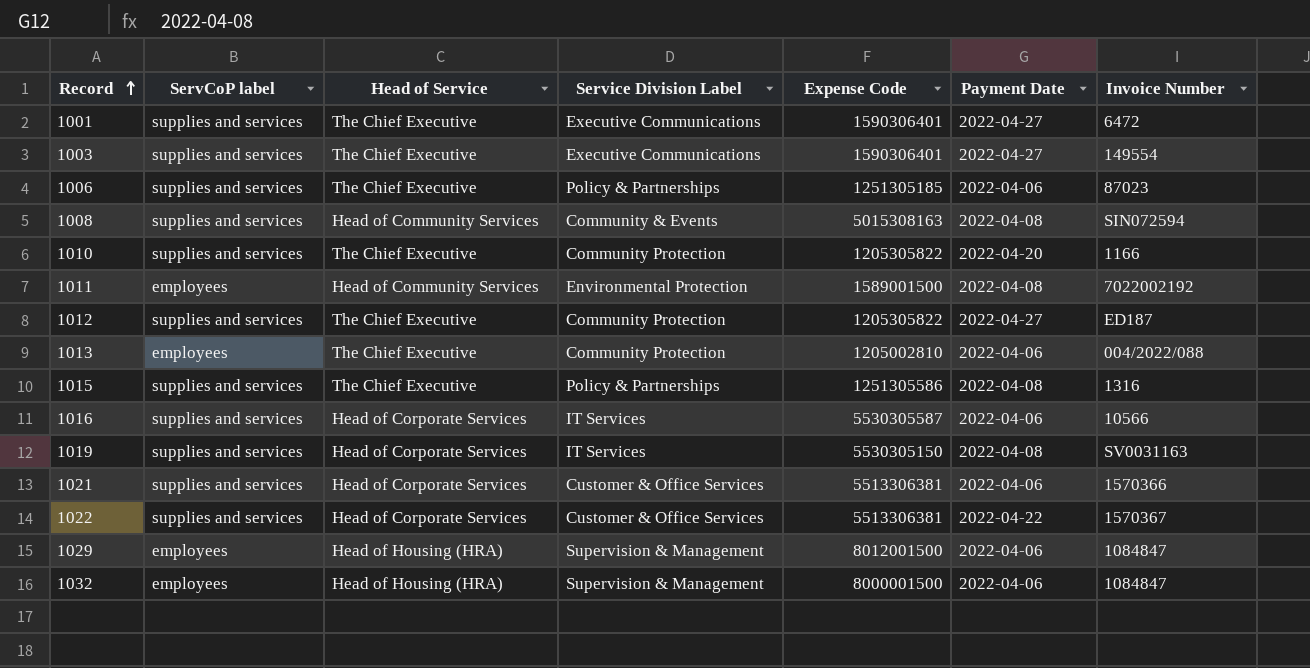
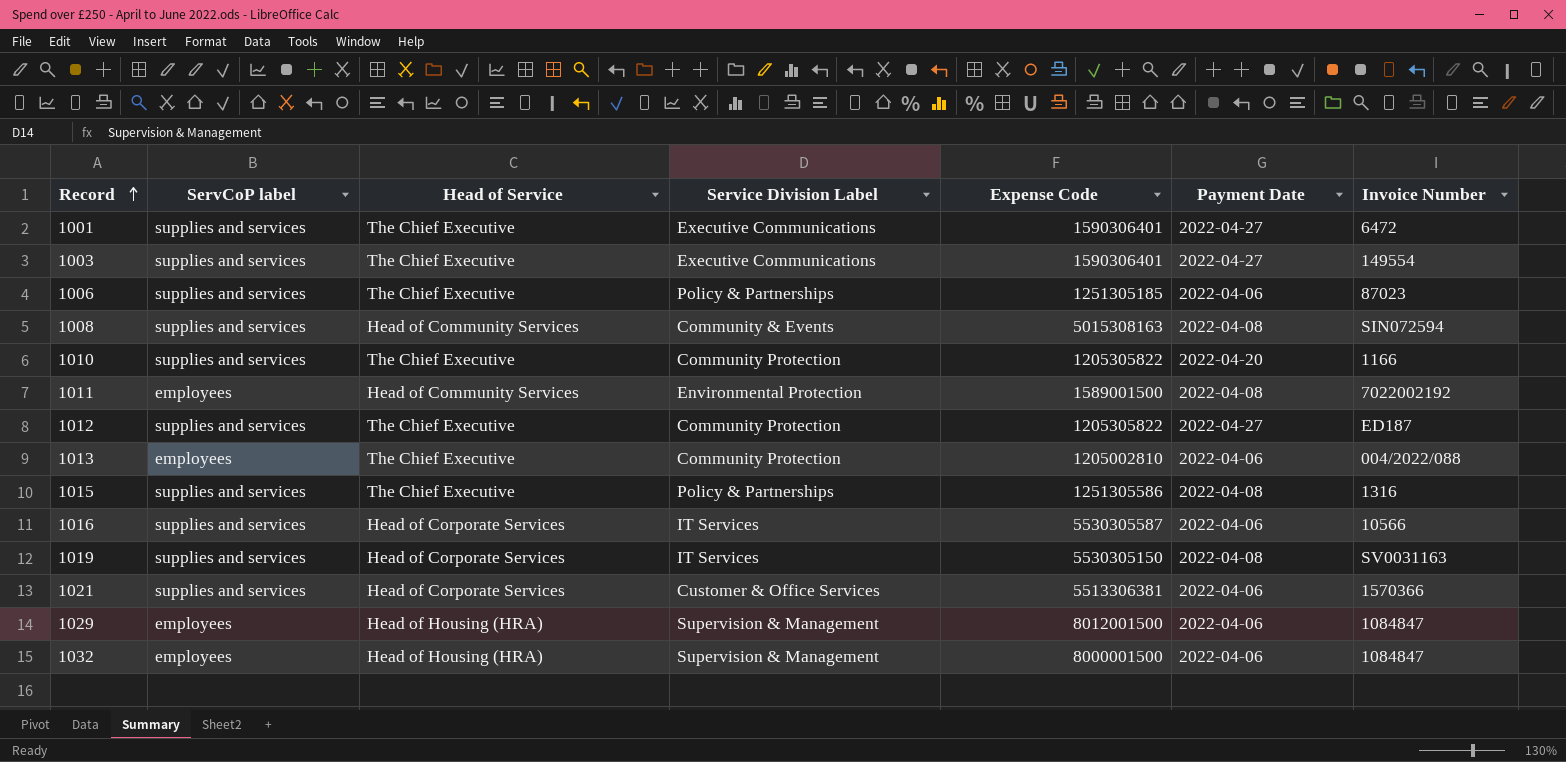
row 1022: supplies and services | Head of Corporate Services | Customer & Office Services | 5513306381 | 2022-04-22 | 1570367 -> none

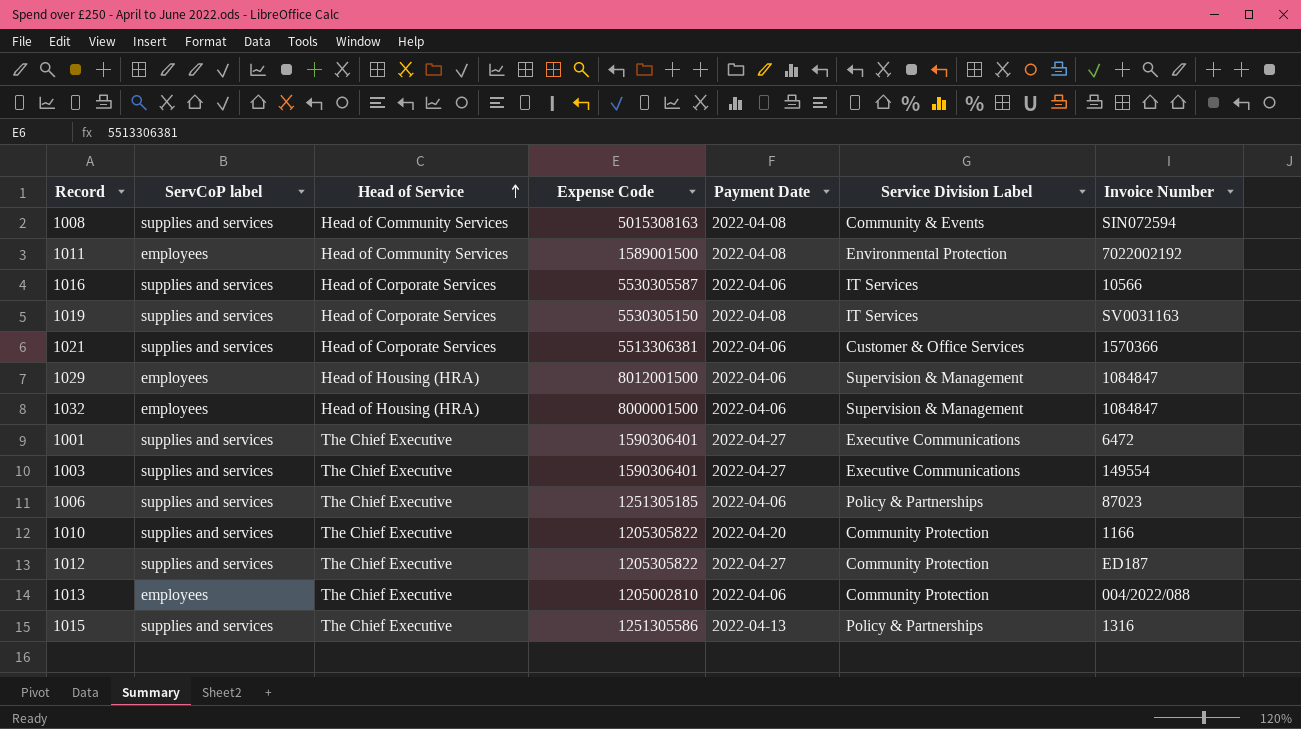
row order: Record ascending -> Head of Service ascending
column Service Division Label | position: 4 -> 6
1015 | Payment Date: 2022-04-08 -> 2022-04-13

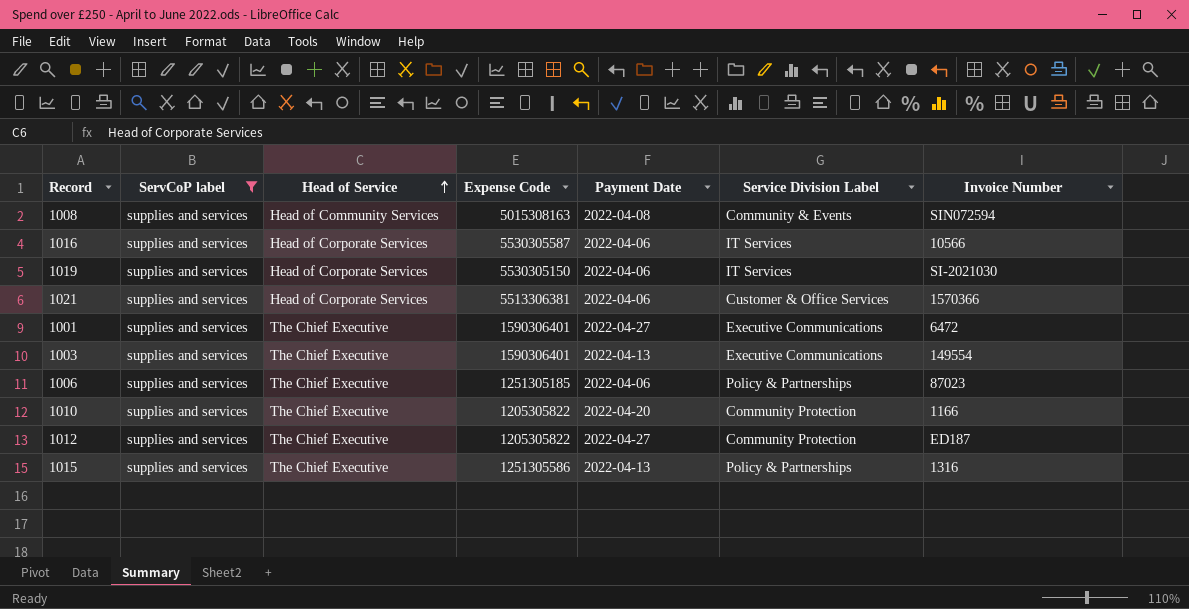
filter: none -> ServCoP label = supplies and services
1019 | Payment Date: 2022-04-08 -> 2022-04-06
1019 | Invoice Number: SV0031163 -> SI-2021030
1003 | Payment Date: 2022-04-27 -> 2022-04-13

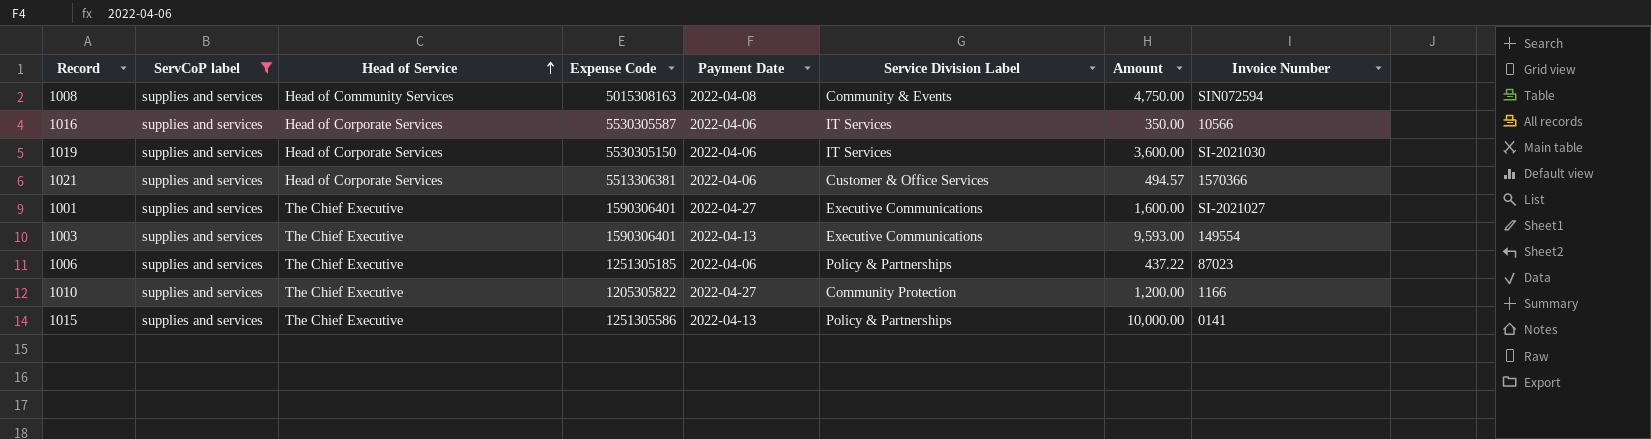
column Amount | position: none -> 7
row 1012: supplies and services | The Chief Executive | 1205305822 | 2022-04-27 | Community Protection | ED187 -> none
1001 | Invoice Number: 6472 -> SI-2021027
1010 | Payment Date: 2022-04-20 -> 2022-04-27
1015 | Invoice Number: 1316 -> 0141

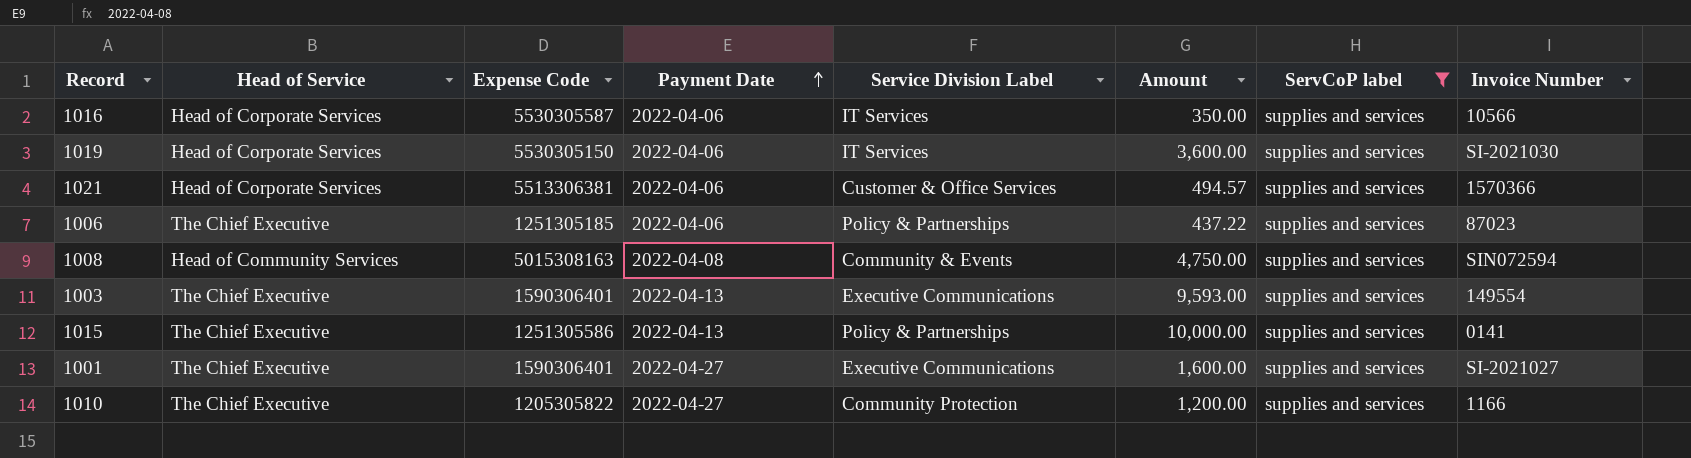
row order: Head of Service ascending -> Payment Date ascending
column ServCoP label | position: 2 -> 7

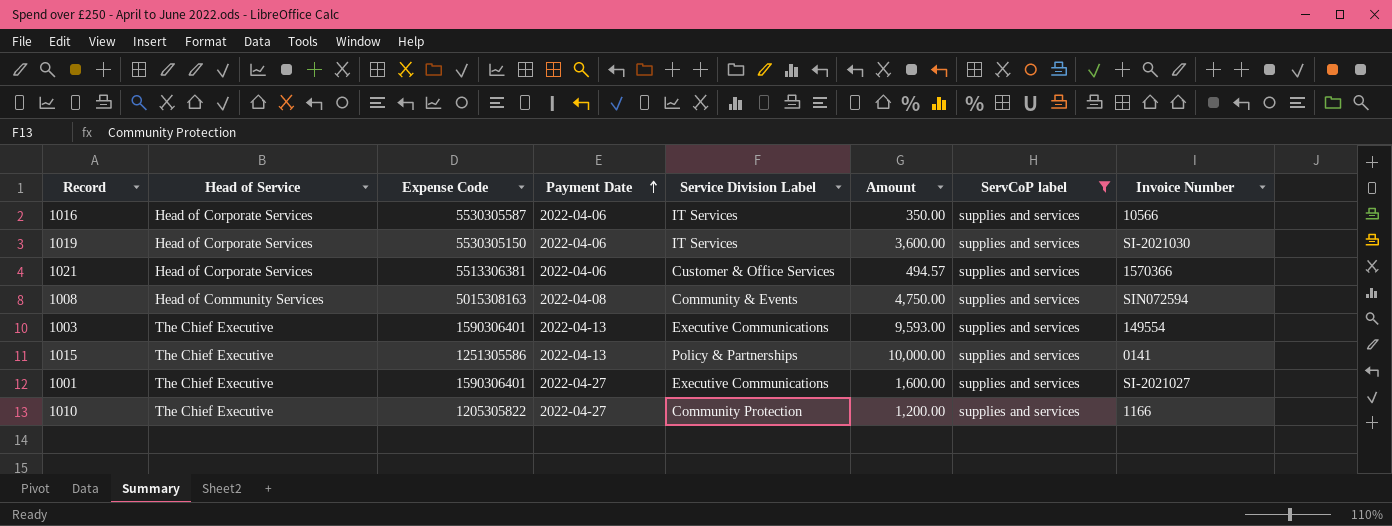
row 1006: The Chief Executive | 1251305185 | 2022-04-06 | Policy & Partnerships | 437.22 | supplies and services | 87023 -> none

